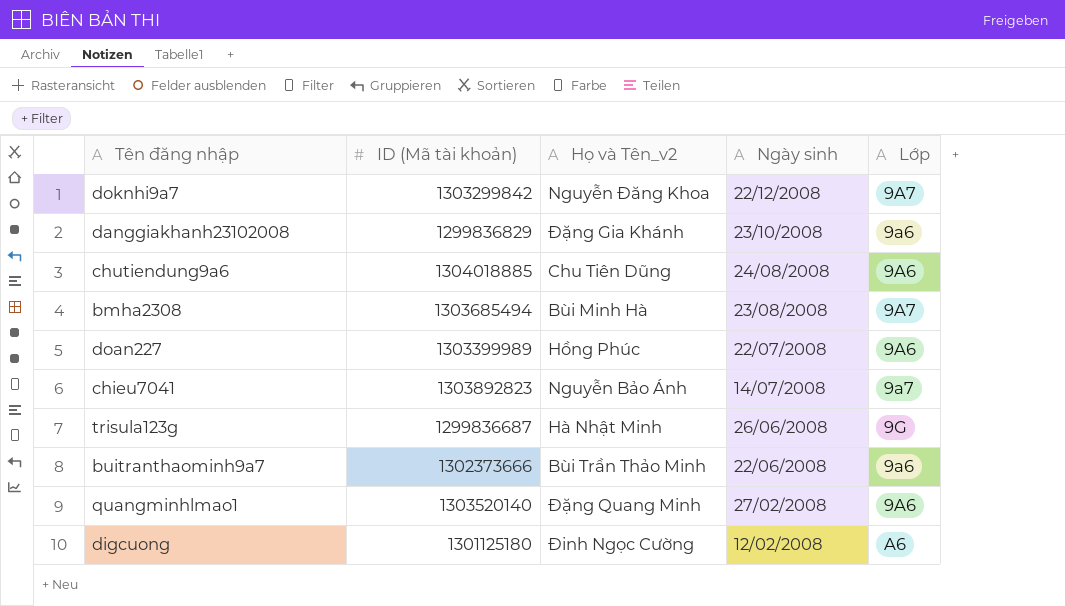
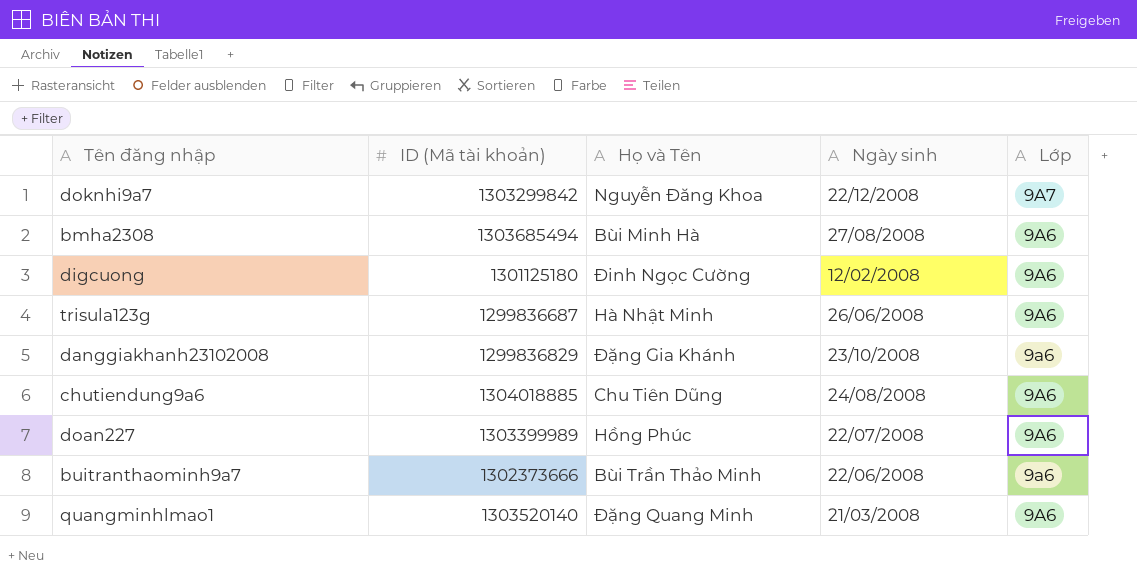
row order: Ngày sinh descending -> Lớp descending
column name: Họ và Tên_v2 -> Họ và Tên
row chieu7041: 1303892823 | Nguyễn Bảo Ánh | 14/07/2008 | 9a7 -> none
bmha2308 | Ngày sinh: 23/08/2008 -> 27/08/2008
bmha2308 | Lớp: 9A7 -> 9A6
digcuong | Lớp: A6 -> 9A6
trisula123g | Lớp: 9G -> 9A6
quangminhlmao1 | Ngày sinh: 27/02/2008 -> 21/03/2008

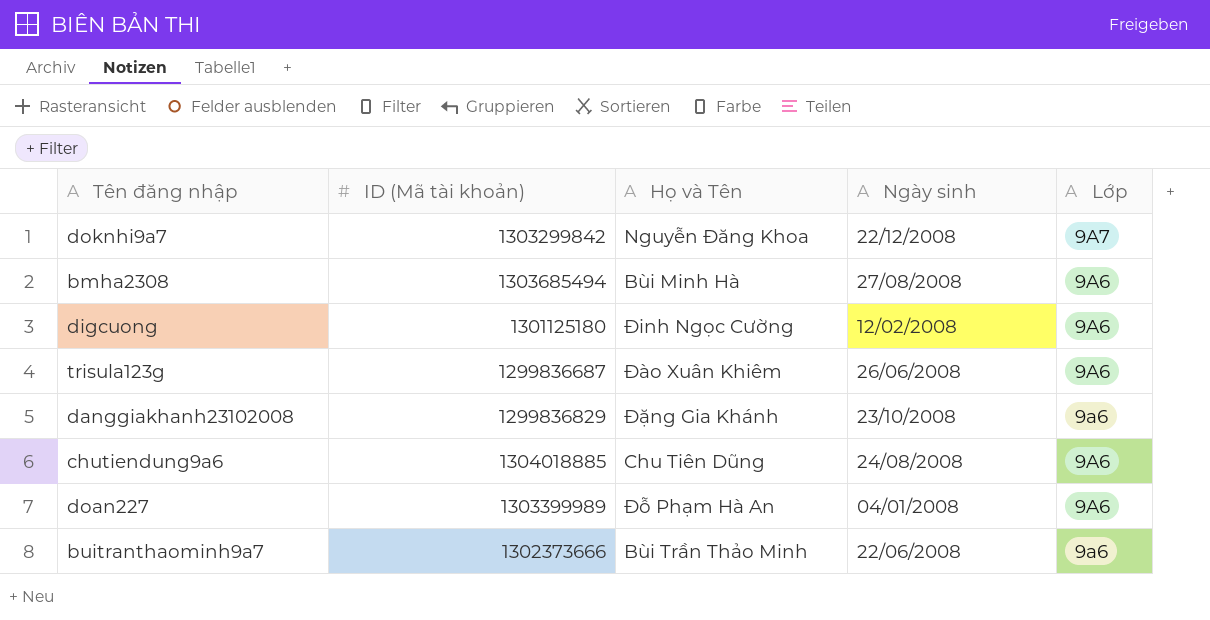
row quangminhlmao1: 1303520140 | Đặng Quang Minh | 21/03/2008 | 9A6 -> none
trisula123g | Họ và Tên: Hà Nhật Minh -> Đào Xuân Khiêm
doan227 | Họ và Tên: Hồng Phúc -> Đỗ Phạm Hà An
doan227 | Ngày sinh: 22/07/2008 -> 04/01/2008

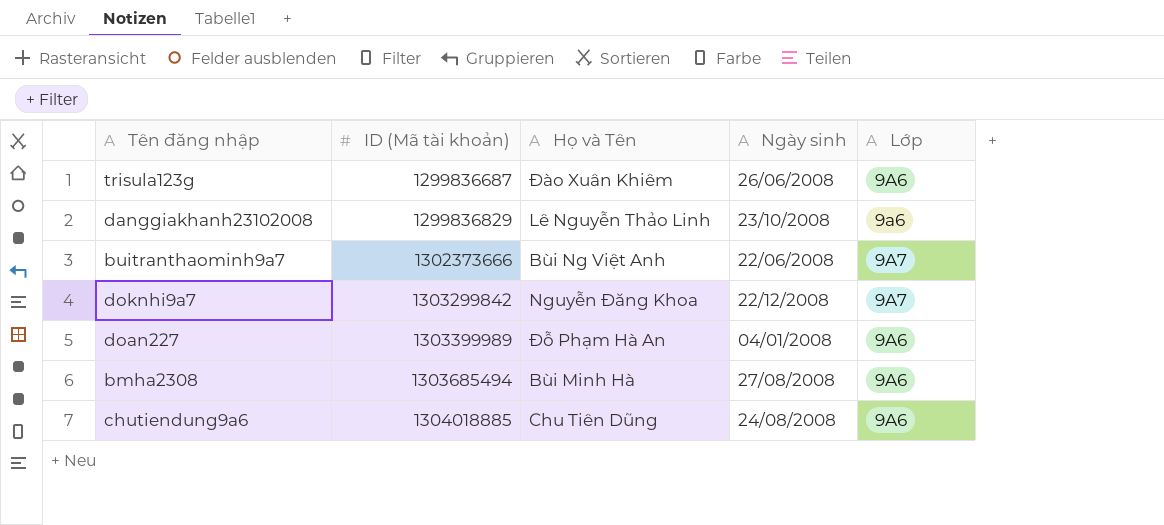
row order: Lớp descending -> ID (Mã tài khoản) ascending
row digcuong: 1301125180 | Đinh Ngọc Cường | 12/02/2008 | 9A6 -> none
danggiakhanh23102008 | Họ và Tên: Đặng Gia Khánh -> Lê Nguyễn Thảo Linh
buitranthaominh9a7 | Họ và Tên: Bùi Trần Thảo Minh -> Bùi Ng Việt Anh
buitranthaominh9a7 | Lớp: 9a6 -> 9A7

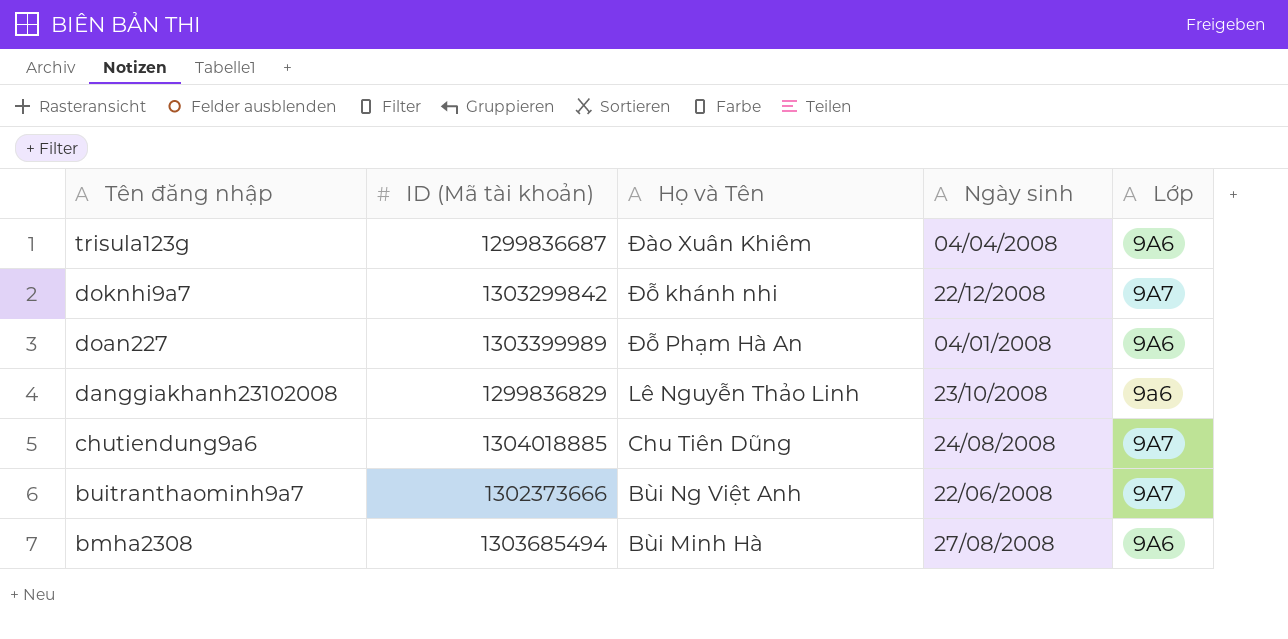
row order: ID (Mã tài khoản) ascending -> Tên đăng nhập descending
trisula123g | Ngày sinh: 26/06/2008 -> 04/04/2008
doknhi9a7 | Họ và Tên: Nguyễn Đăng Khoa -> Đỗ khánh nhi
chutiendung9a6 | Lớp: 9A6 -> 9A7

